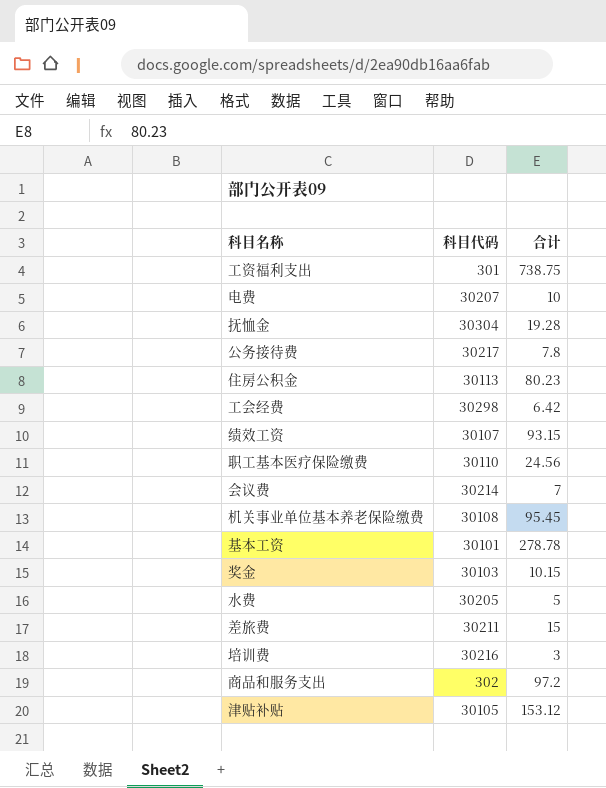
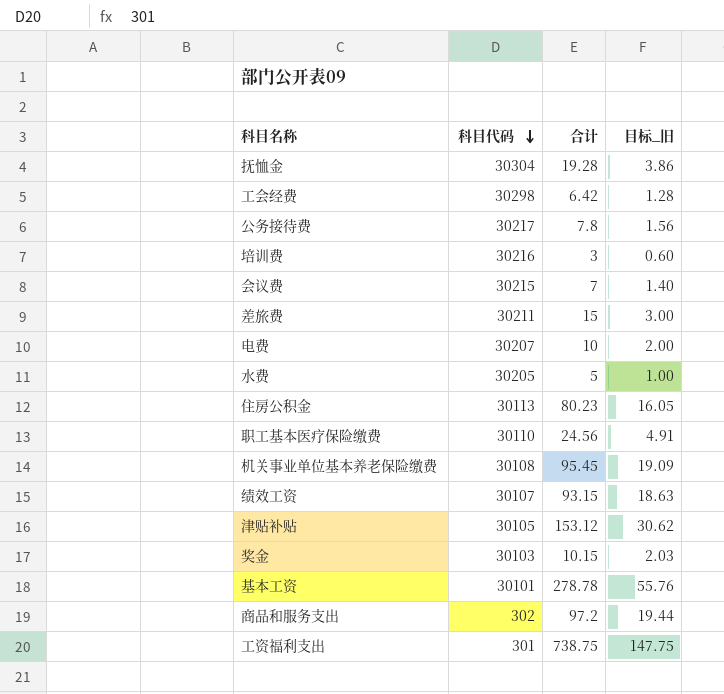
row order: none -> 科目代码 descending
column 目标_旧 | formula: none -> [合计] * 0.2
会议费 | 科目代码: 30214 -> 30215

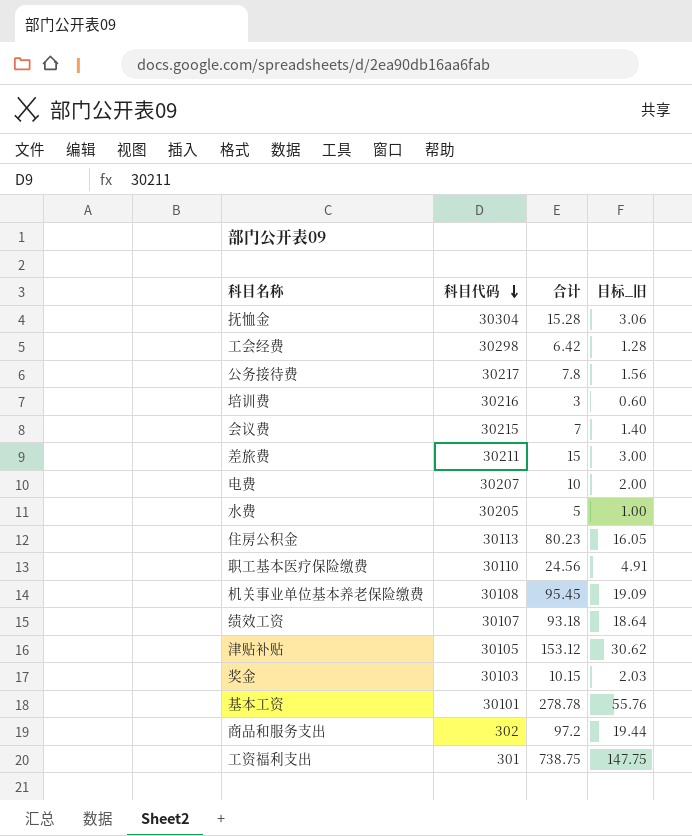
抚恤金 | 合计: 19.28 -> 15.28
抚恤金 | 目标_旧: 3.86 -> 3.06
绩效工资 | 合计: 93.15 -> 93.18
绩效工资 | 目标_旧: 18.63 -> 18.64

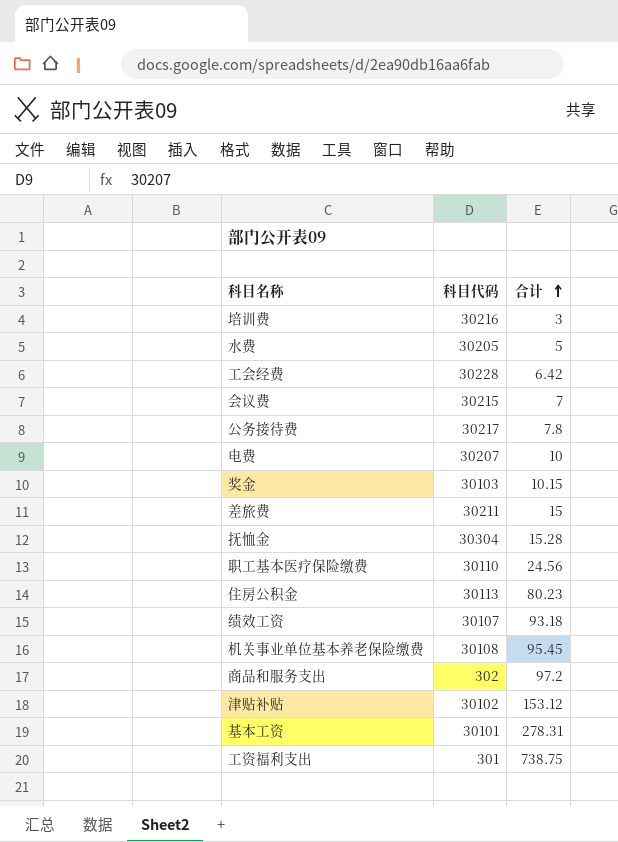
row order: 科目代码 descending -> 合计 ascending
column 目标_旧 | formula: [合计] * 0.2 -> none
工会经费 | 科目代码: 30298 -> 30228
津贴补贴 | 科目代码: 30105 -> 30102
基本工资 | 合计: 278.78 -> 278.31

